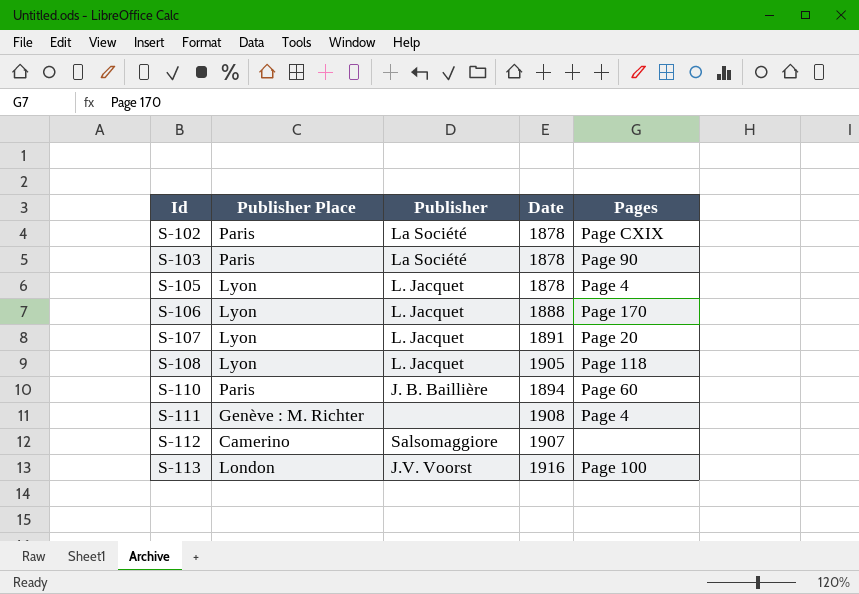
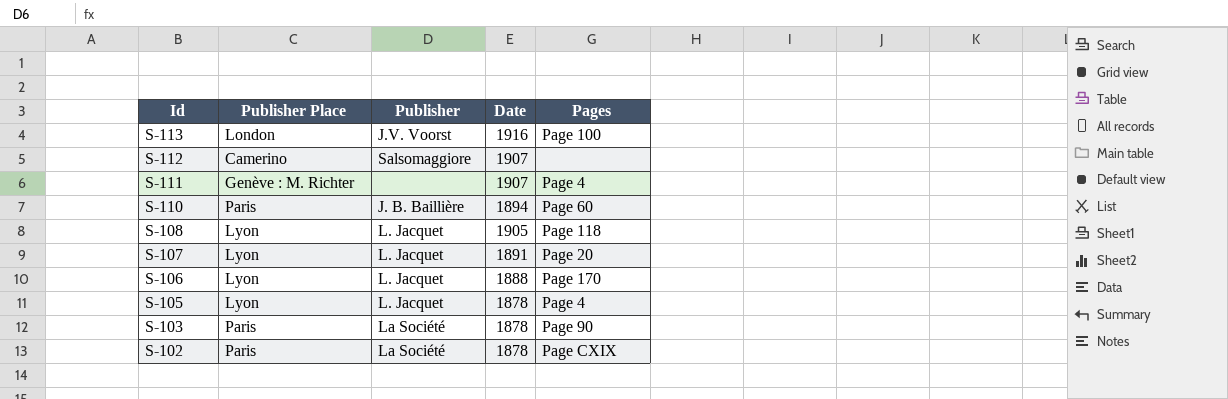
row order: Id ascending -> Id descending
S-111 | Date: 1908 -> 1907

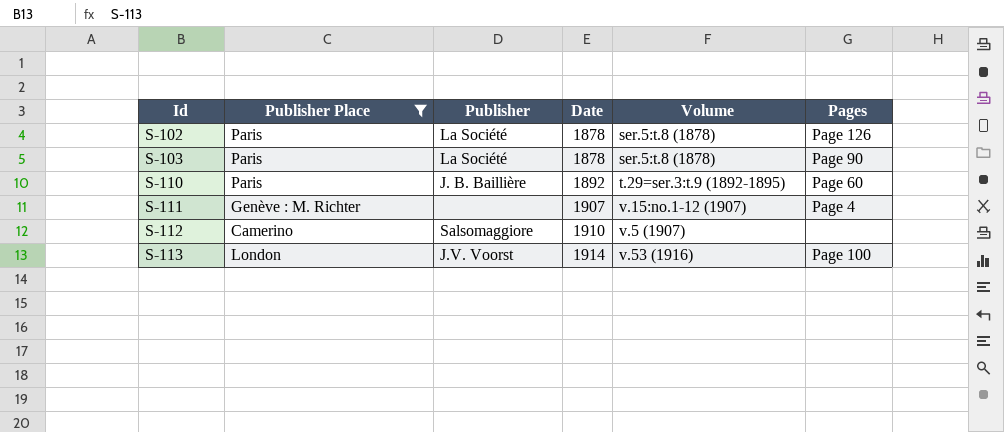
filter: none -> Publisher Place != Lyon
row order: Id descending -> Id ascending
column Volume | position: none -> 5
S-102 | Pages: Page CXIX -> Page 126
S-110 | Date: 1894 -> 1892
S-112 | Date: 1907 -> 1910
S-113 | Date: 1916 -> 1914

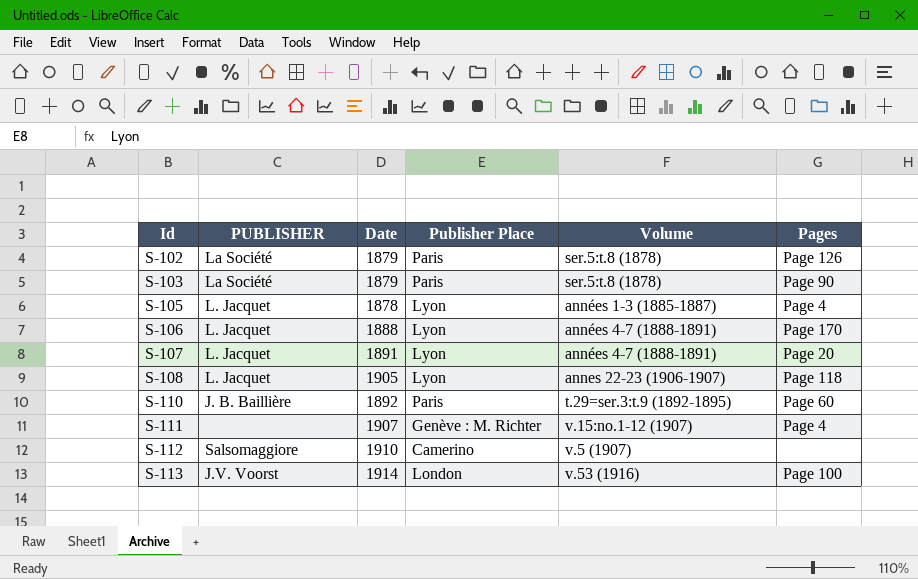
filter: Publisher Place != Lyon -> none
column name: Publisher -> PUBLISHER
column Publisher Place | position: 2 -> 4
S-102 | Date: 1878 -> 1879
S-103 | Date: 1878 -> 1879

